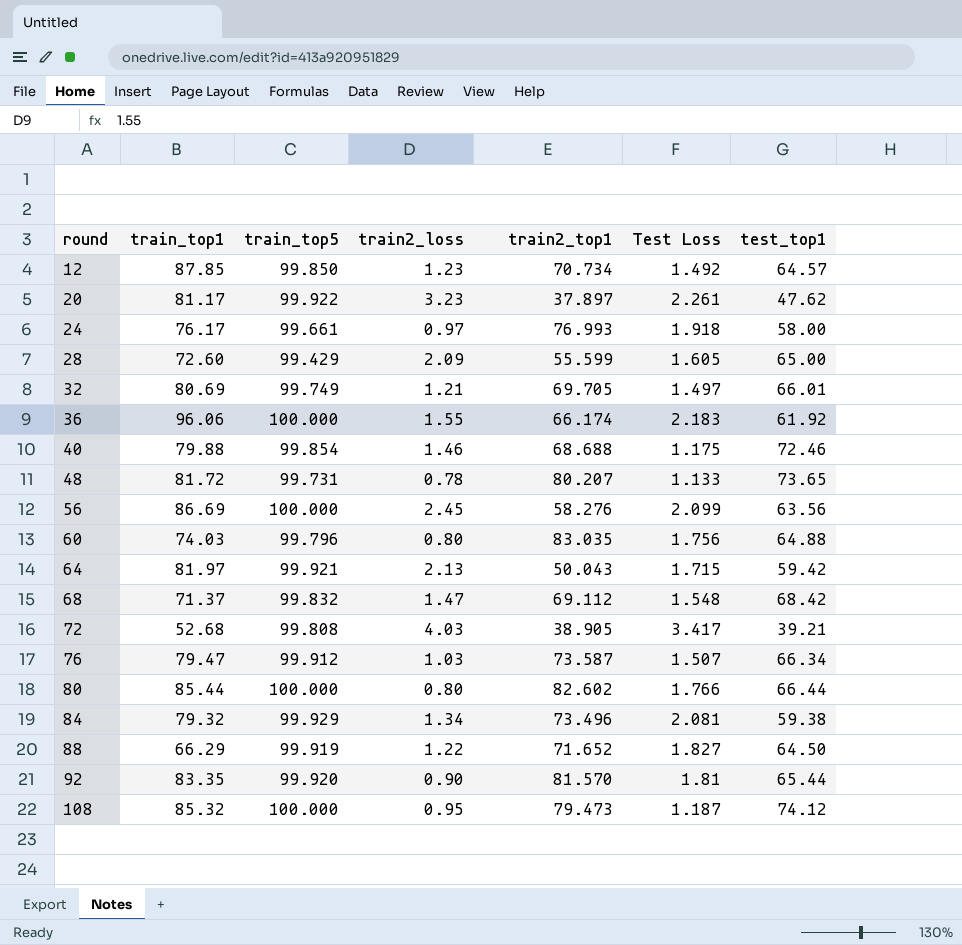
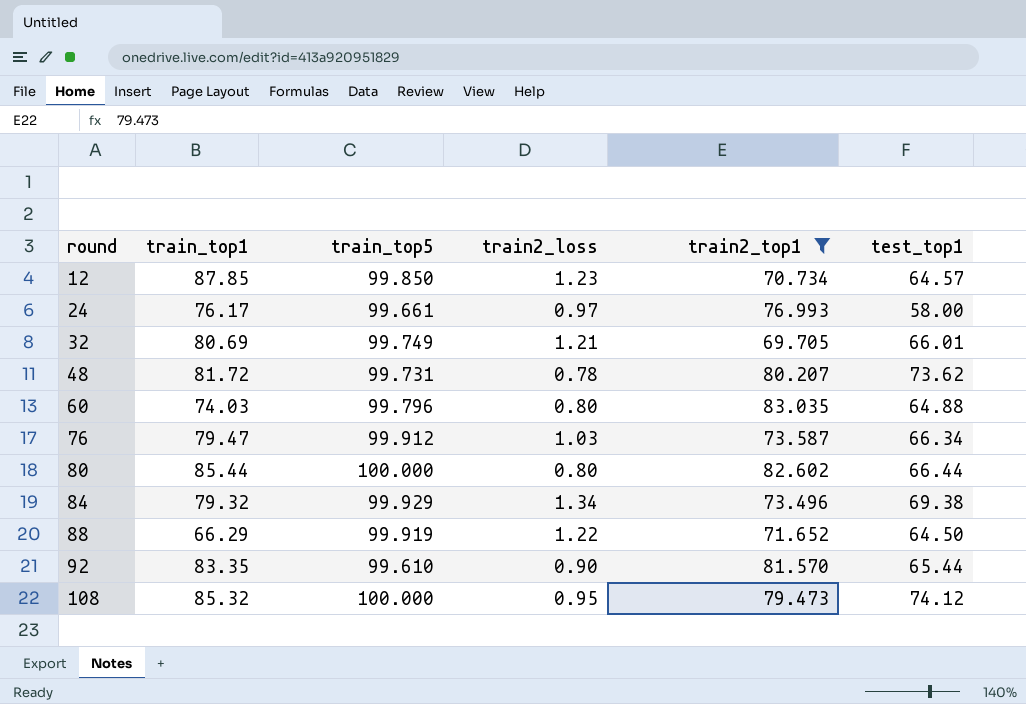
filter: none -> train2_top1 >= 69.705
column Test Loss | position: 6 -> none
48 | test_top1: 73.65 -> 73.62
84 | test_top1: 59.38 -> 69.38
92 | train_top5: 99.920 -> 99.610

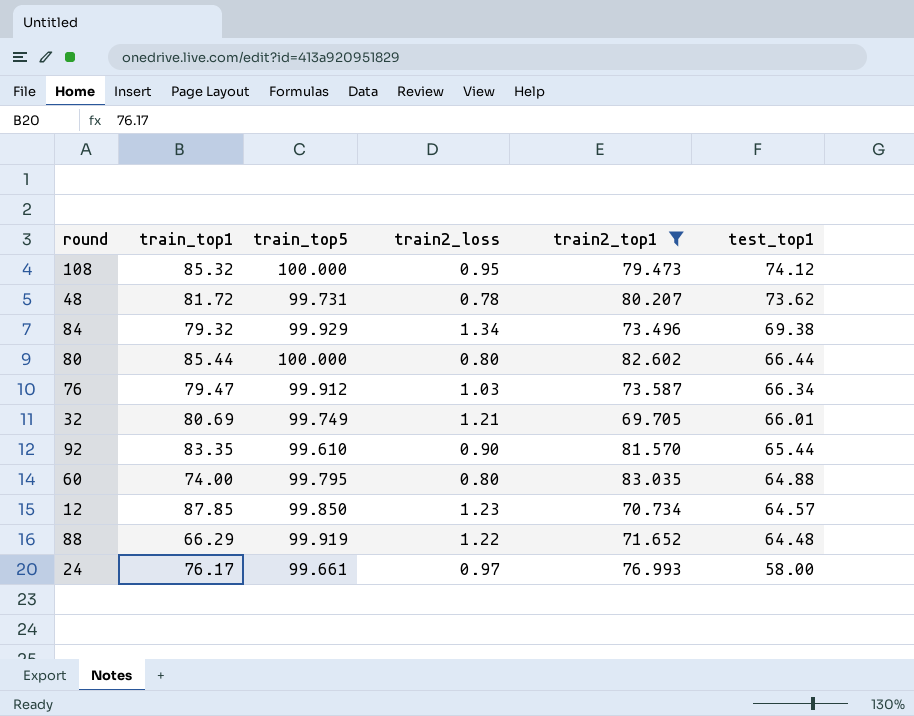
row order: round ascending -> test_top1 descending
60 | train_top1: 74.03 -> 74.00
60 | train_top5: 99.796 -> 99.795
88 | test_top1: 64.50 -> 64.48

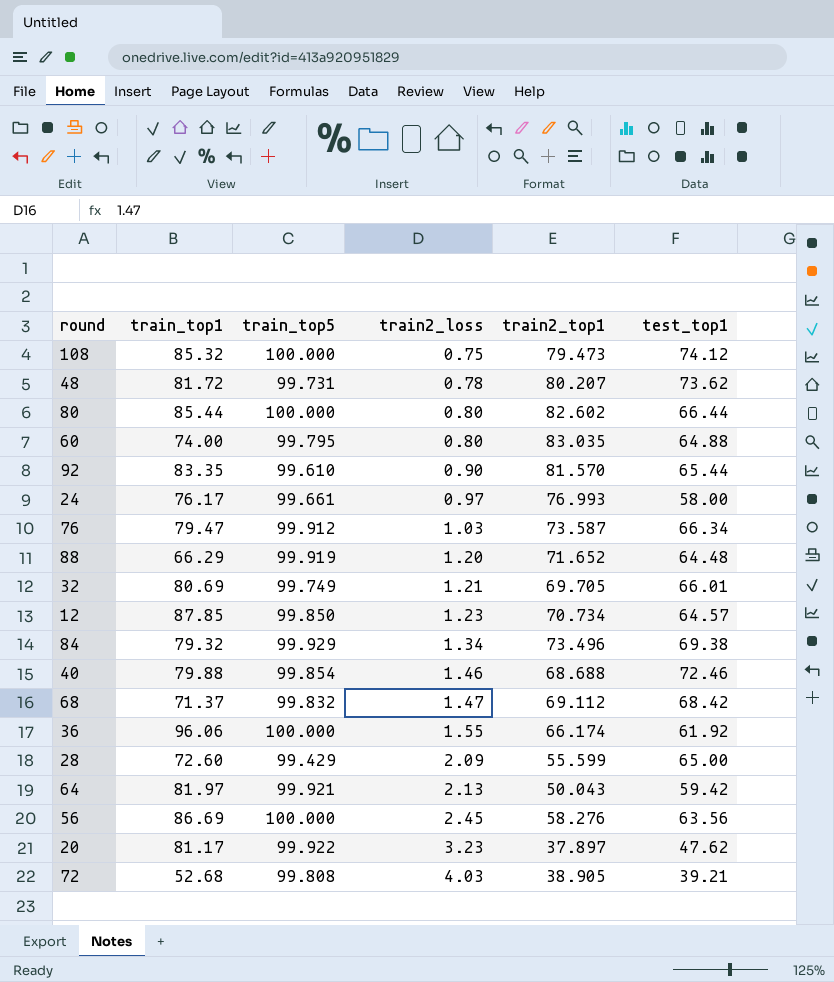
filter: train2_top1 >= 69.705 -> none
row order: test_top1 descending -> train2_loss ascending
108 | train2_loss: 0.95 -> 0.75
88 | train2_loss: 1.22 -> 1.20

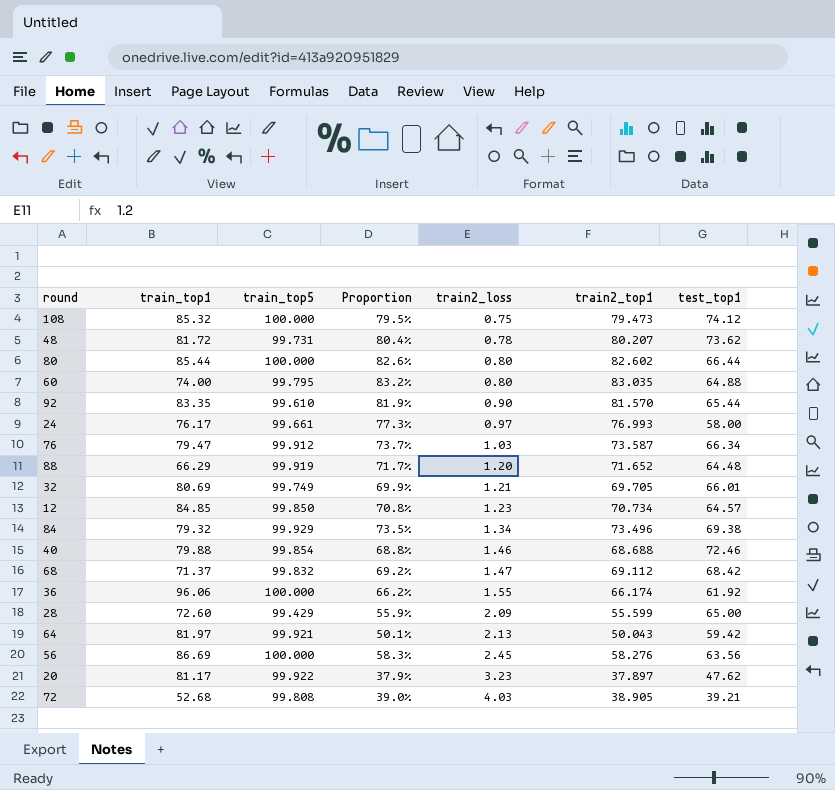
column Proportion | formula: none -> [train2_top1] / [train_top5]
12 | train_top1: 87.85 -> 84.85

